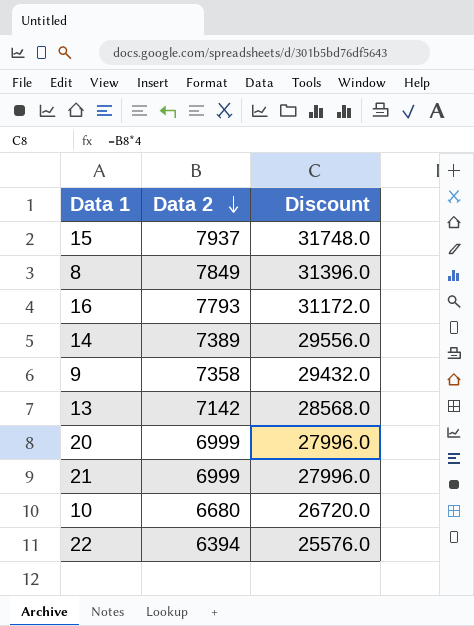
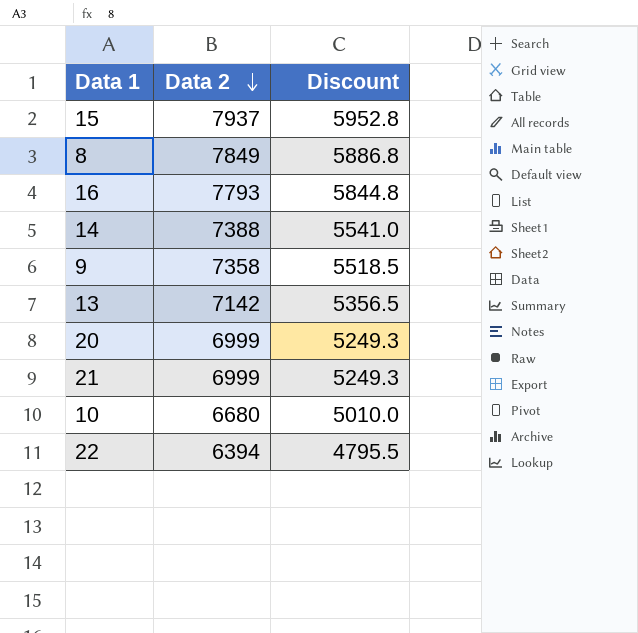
column Discount | formula: [Data 2] * 4 -> [Data 2] * 0.75
14 | Data 2: 7389 -> 7388

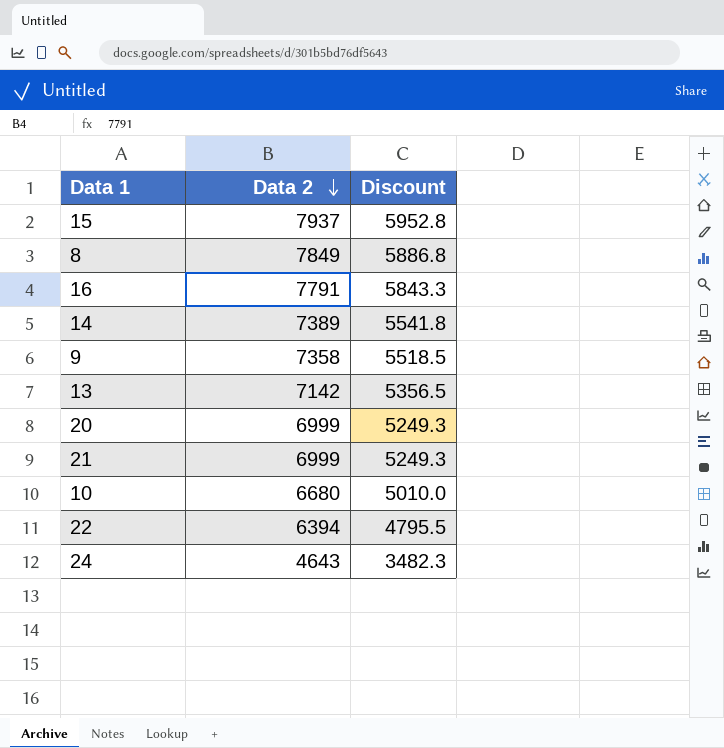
16 | Data 2: 7793 -> 7791
16 | Discount: 5844.8 -> 5843.3
14 | Data 2: 7388 -> 7389
14 | Discount: 5541.0 -> 5541.8
row 24: none -> 4643 | 3482.3

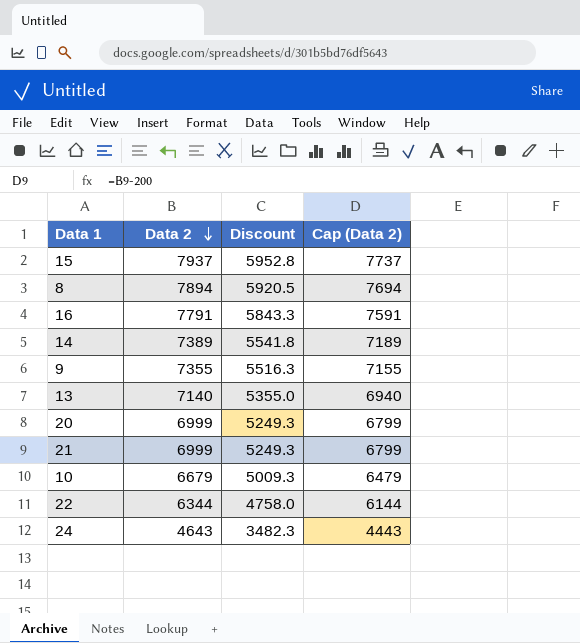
column Cap (Data 2) | formula: none -> [Data 2] - 200
8 | Data 2: 7849 -> 7894
8 | Discount: 5886.8 -> 5920.5
9 | Data 2: 7358 -> 7355
9 | Discount: 5518.5 -> 5516.3
13 | Data 2: 7142 -> 7140
13 | Discount: 5356.5 -> 5355.0
10 | Data 2: 6680 -> 6679
10 | Discount: 5010.0 -> 5009.3
22 | Data 2: 6394 -> 6344
22 | Discount: 4795.5 -> 4758.0

